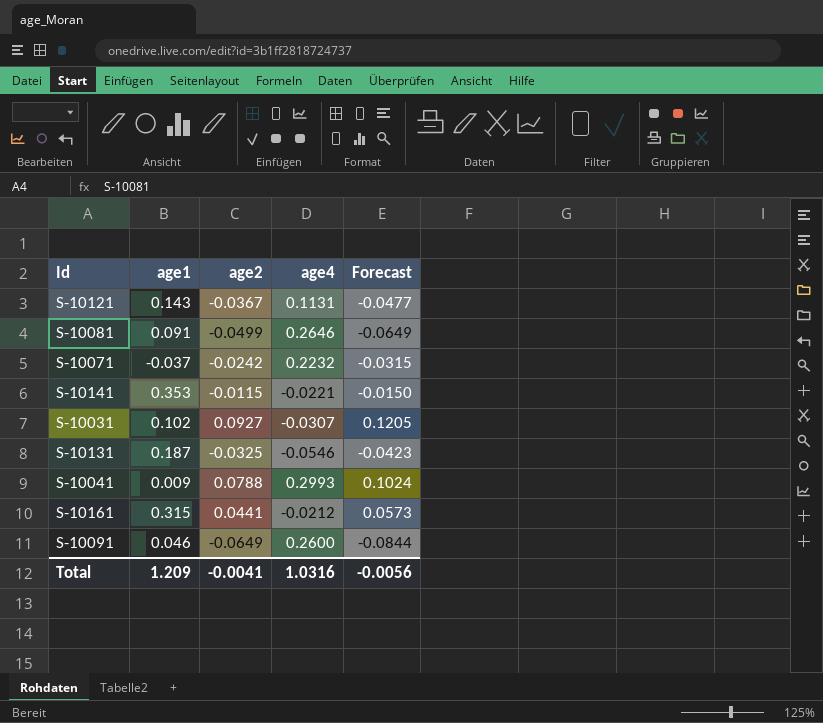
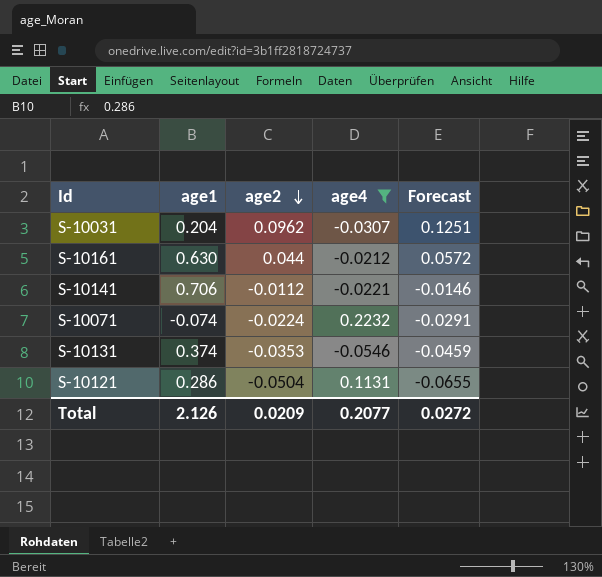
filter: none -> age4 <= 0.2232
row order: none -> age2 descending
S-10031 | age1: 0.102 -> 0.204
S-10031 | age2: 0.0927 -> 0.0962
S-10031 | Forecast: 0.1205 -> 0.1251
S-10161 | age1: 0.315 -> 0.630
S-10161 | age2: 0.0441 -> 0.044
S-10161 | Forecast: 0.0573 -> 0.0572
S-10141 | age1: 0.353 -> 0.706
S-10141 | age2: -0.0115 -> -0.0112
S-10141 | Forecast: -0.0150 -> -0.0146
S-10071 | age1: -0.037 -> -0.074
S-10071 | age2: -0.0242 -> -0.0224
S-10071 | Forecast: -0.0315 -> -0.0291
S-10131 | age1: 0.187 -> 0.374
S-10131 | age2: -0.0325 -> -0.0353
S-10131 | Forecast: -0.0423 -> -0.0459
S-10121 | age1: 0.143 -> 0.286
S-10121 | age2: -0.0367 -> -0.0504
S-10121 | Forecast: -0.0477 -> -0.0655
Total | age1: 1.209 -> 2.126
Total | age2: -0.0041 -> 0.0209
Total | age4: 1.0316 -> 0.2077
Total | Forecast: -0.0056 -> 0.0272

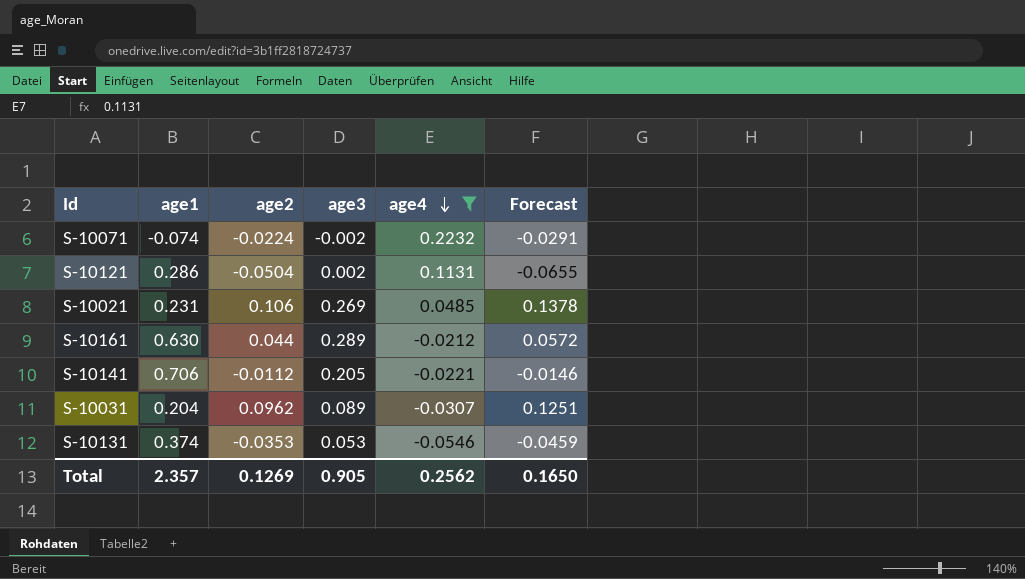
row order: age2 descending -> age4 descending
column age3 | position: none -> 4
row S-10021: none -> 0.231 | 0.106 | 0.269 | 0.0485 | 0.1378
Total | age1: 2.126 -> 2.357
Total | age2: 0.0209 -> 0.1269
Total | age4: 0.2077 -> 0.2562
Total | Forecast: 0.0272 -> 0.1650

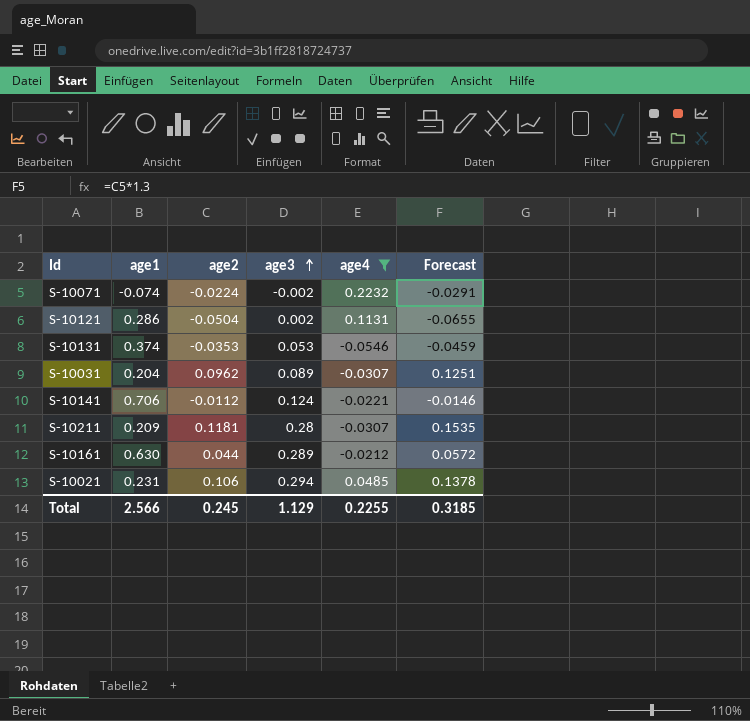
row order: age4 descending -> age3 ascending
S-10141 | age3: 0.205 -> 0.124
row S-10211: none -> 0.209 | 0.1181 | 0.28 | -0.0307 | 0.1535
S-10021 | age3: 0.269 -> 0.294
Total | age1: 2.357 -> 2.566
Total | age2: 0.1269 -> 0.245
Total | age3: 0.905 -> 1.129
Total | age4: 0.2562 -> 0.2255
Total | Forecast: 0.1650 -> 0.3185

